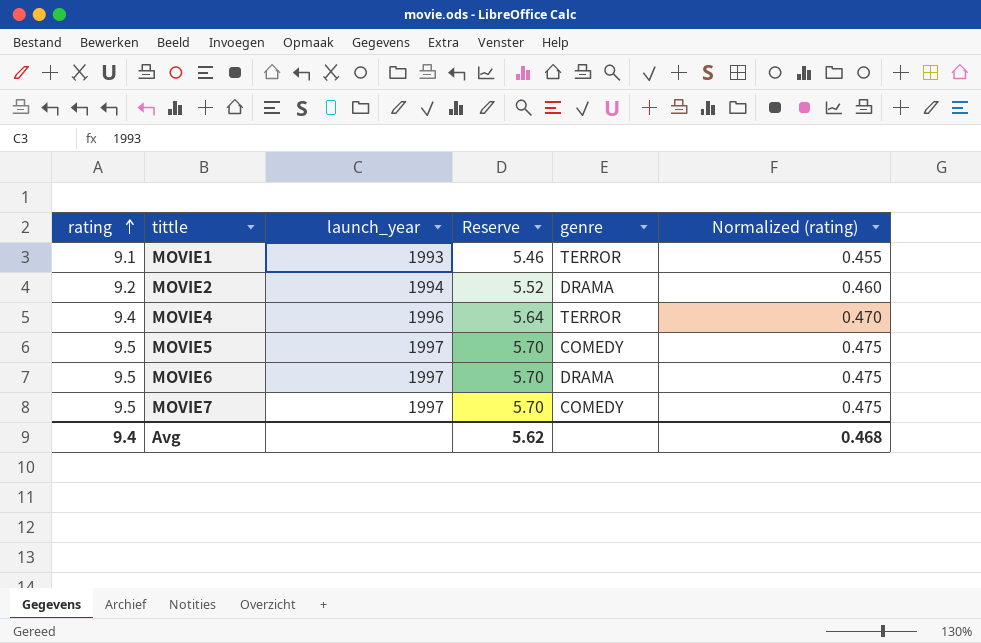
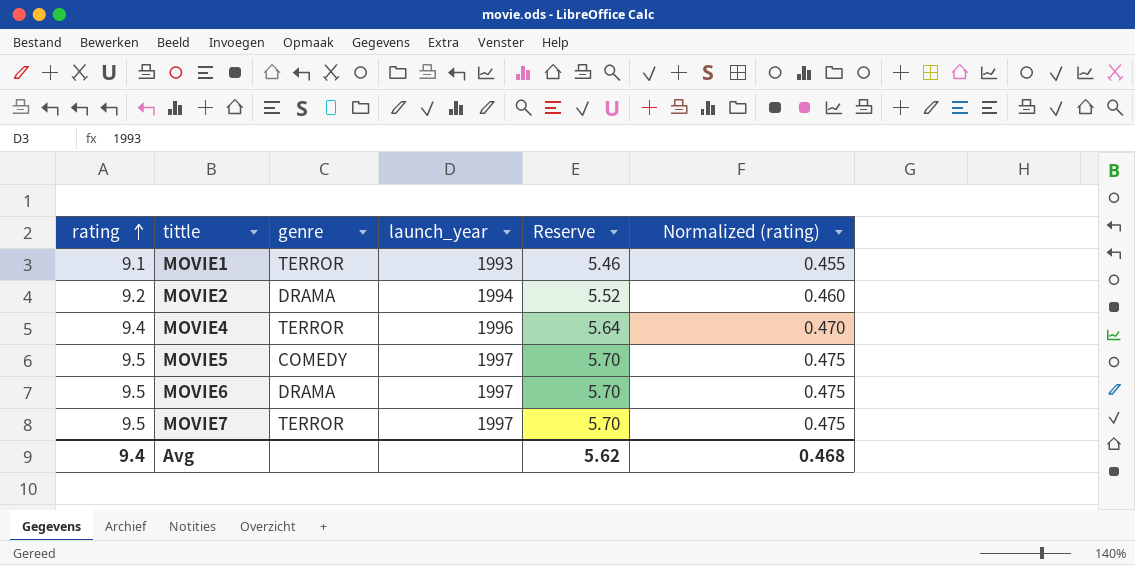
column genre | position: 5 -> 3
MOVIE7 | genre: COMEDY -> TERROR

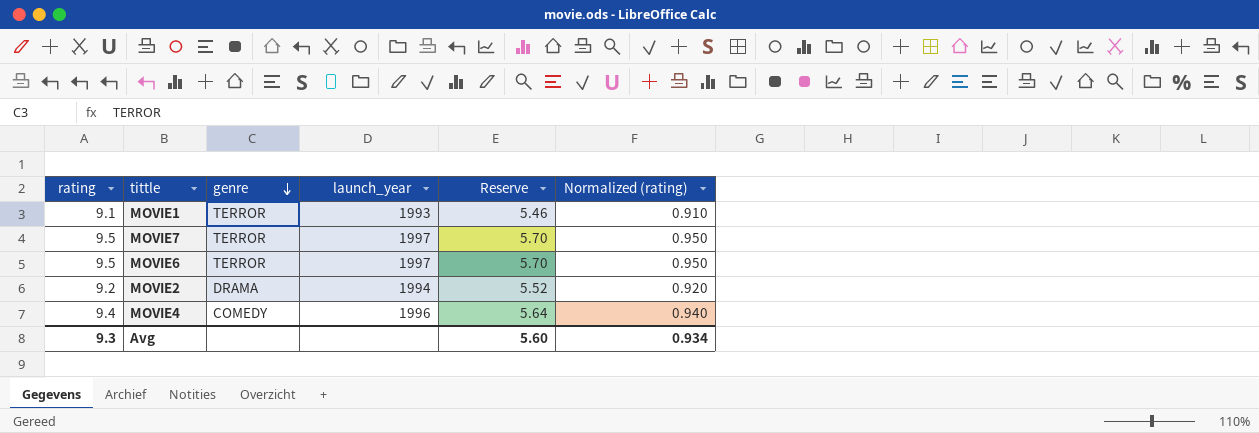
row order: rating ascending -> genre descending
column Normalized (rating) | formula: [rating] * 0.05 -> [rating] * 0.1
row MOVIE5: 9.5 | COMEDY | 1997 | 5.70 | 0.475 -> none
MOVIE6 | genre: DRAMA -> TERROR
MOVIE4 | genre: TERROR -> COMEDY
Avg | rating: 9.4 -> 9.3
Avg | Reserve: 5.62 -> 5.60
Avg | Normalized (rating): 0.468 -> 0.934

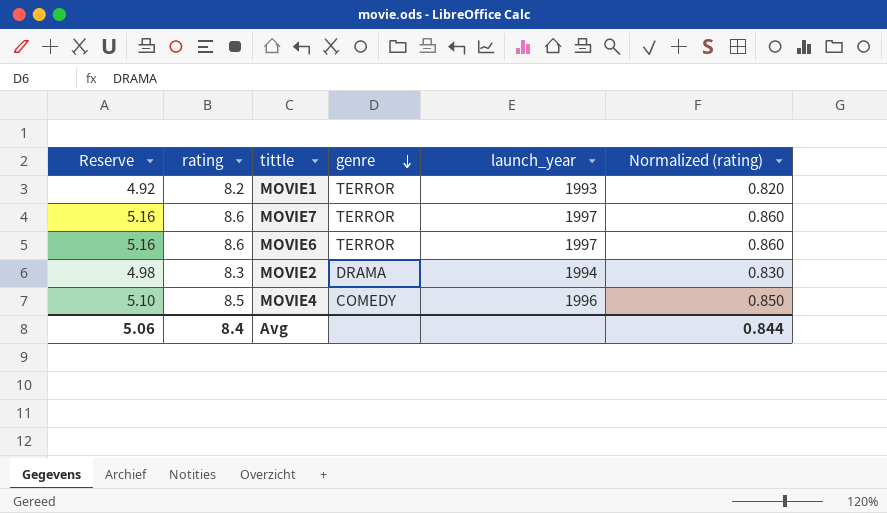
column Reserve | position: 5 -> 1
MOVIE1 | Reserve: 5.46 -> 4.92
MOVIE1 | rating: 9.1 -> 8.2
MOVIE1 | Normalized (rating): 0.910 -> 0.820
MOVIE7 | Reserve: 5.70 -> 5.16
MOVIE7 | rating: 9.5 -> 8.6
MOVIE7 | Normalized (rating): 0.950 -> 0.860
MOVIE6 | Reserve: 5.70 -> 5.16
MOVIE6 | rating: 9.5 -> 8.6
MOVIE6 | Normalized (rating): 0.950 -> 0.860
MOVIE2 | Reserve: 5.52 -> 4.98
MOVIE2 | rating: 9.2 -> 8.3
MOVIE2 | Normalized (rating): 0.920 -> 0.830
MOVIE4 | Reserve: 5.64 -> 5.10
MOVIE4 | rating: 9.4 -> 8.5
MOVIE4 | Normalized (rating): 0.940 -> 0.850
Avg | Reserve: 5.60 -> 5.06
Avg | rating: 9.3 -> 8.4
Avg | Normalized (rating): 0.934 -> 0.844

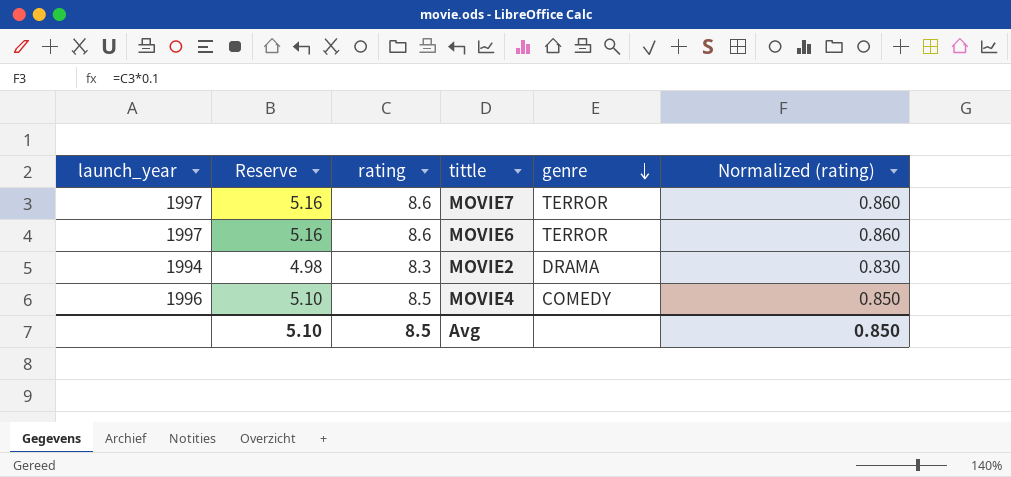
column launch_year | position: 5 -> 1
row MOVIE1: 4.92 | 8.2 | TERROR | 1993 | 0.820 -> none
Avg | Reserve: 5.06 -> 5.10
Avg | rating: 8.4 -> 8.5
Avg | Normalized (rating): 0.844 -> 0.850

